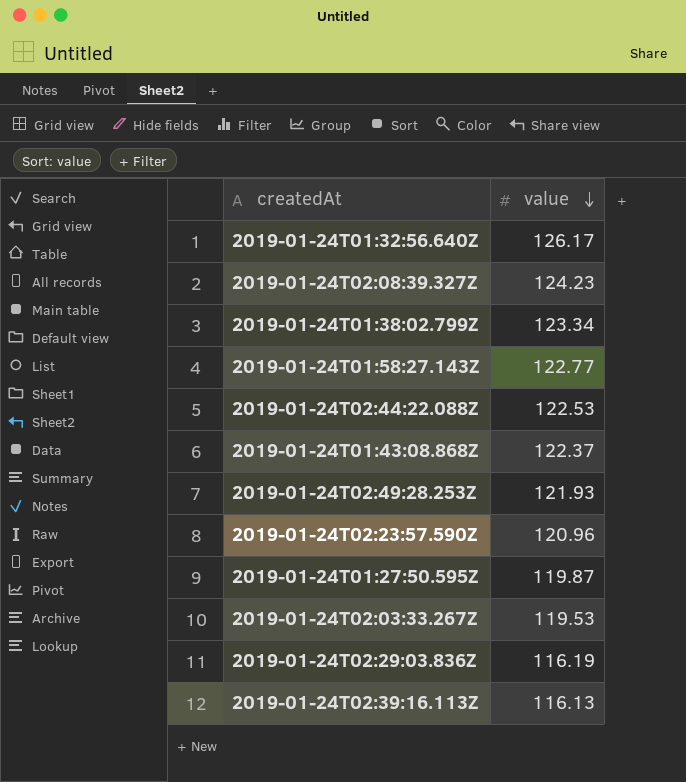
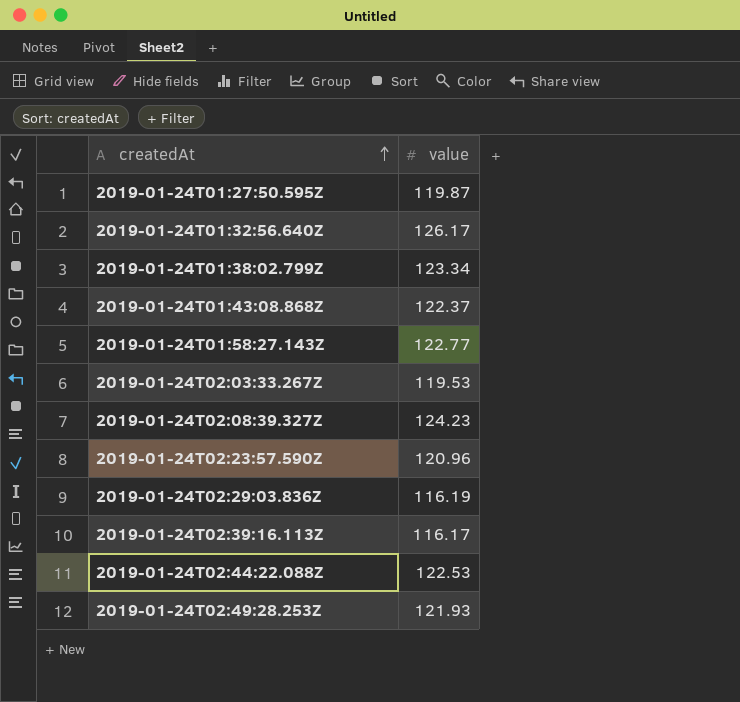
row order: value descending -> createdAt ascending
2019-01-24T02:39:16.113Z | value: 116.13 -> 116.17

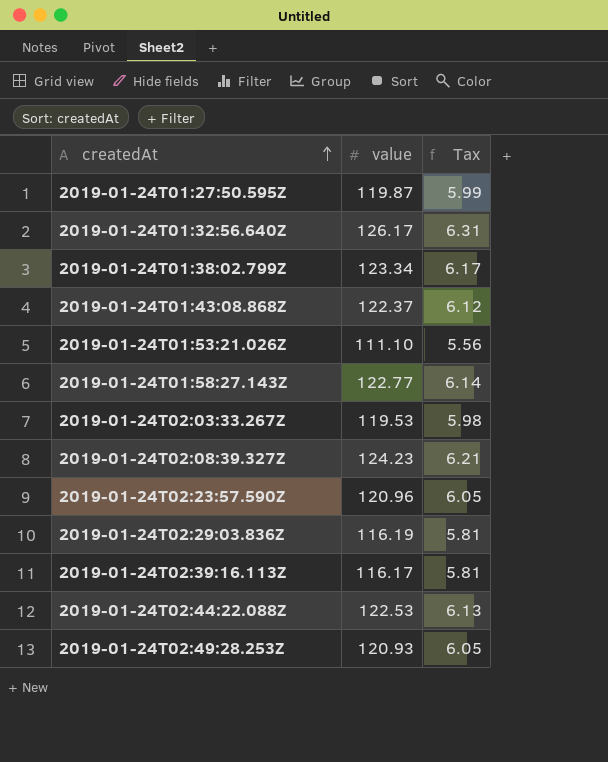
column Tax | formula: none -> [value] * 0.05
row 2019-01-24T01:53:21.026Z: none -> 111.10 | 5.56
2019-01-24T02:49:28.253Z | value: 121.93 -> 120.93

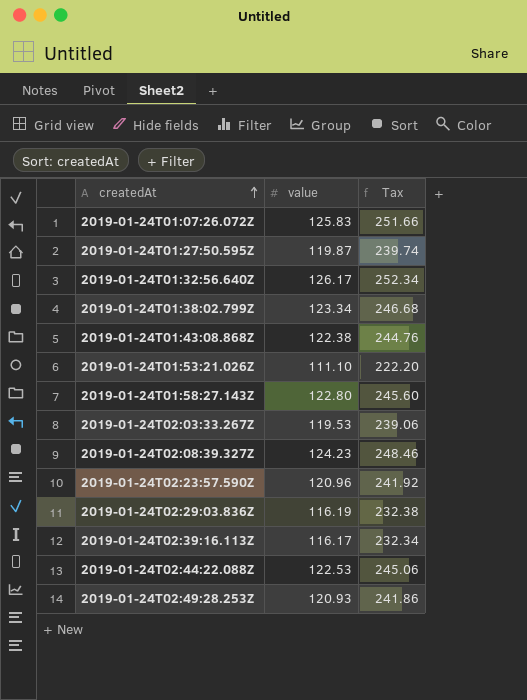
column Tax | formula: [value] * 0.05 -> [value] * 2
row 2019-01-24T01:07:26.072Z: none -> 125.83 | 251.66
2019-01-24T01:43:08.868Z | value: 122.37 -> 122.38
2019-01-24T01:58:27.143Z | value: 122.77 -> 122.80

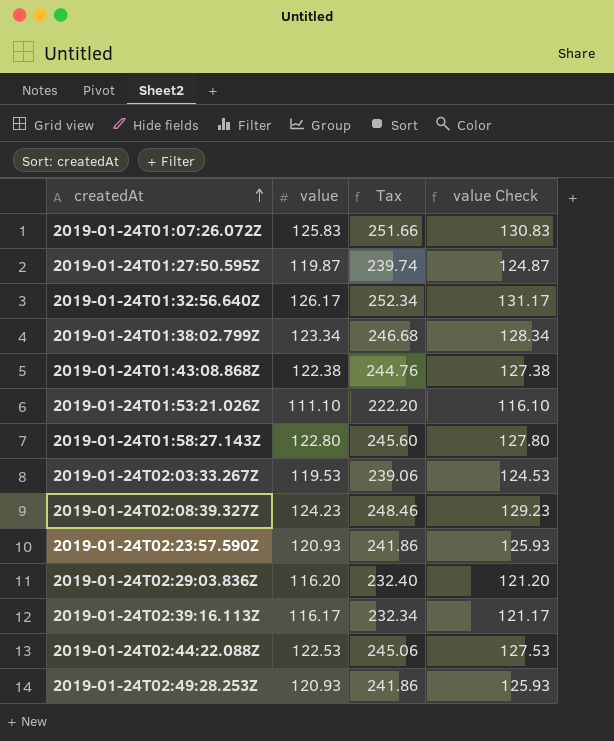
column value Check | formula: none -> [value] + 5
2019-01-24T02:23:57.590Z | value: 120.96 -> 120.93
2019-01-24T02:23:57.590Z | Tax: 241.92 -> 241.86
2019-01-24T02:29:03.836Z | value: 116.19 -> 116.20
2019-01-24T02:29:03.836Z | Tax: 232.38 -> 232.40

